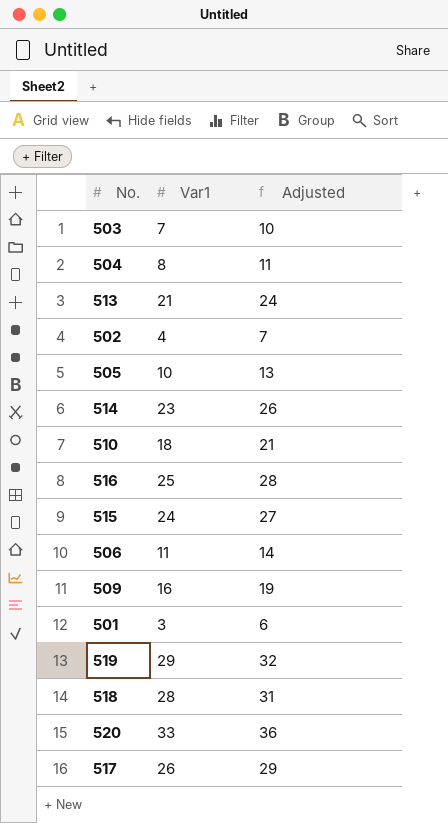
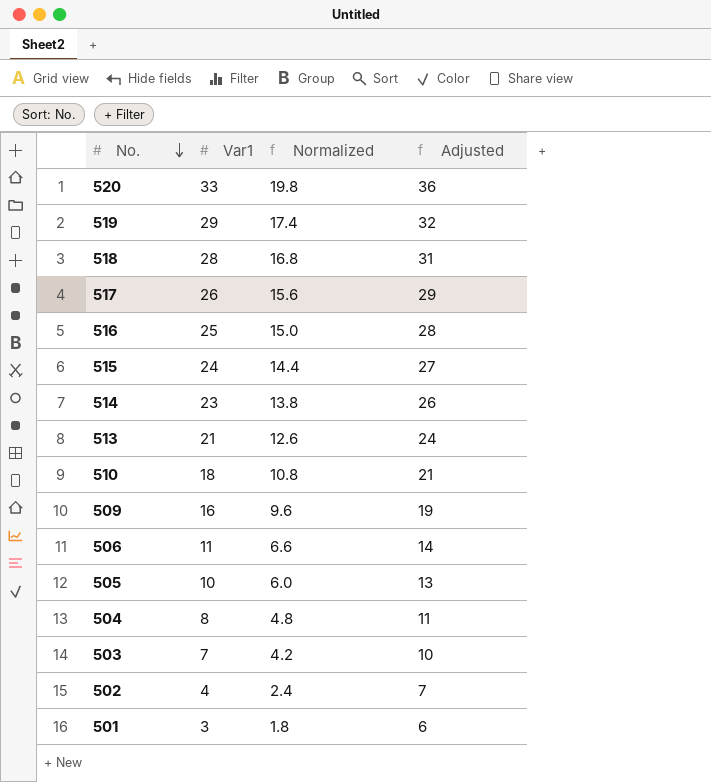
row order: none -> No. descending
column Normalized | formula: none -> [Var1] * 0.6

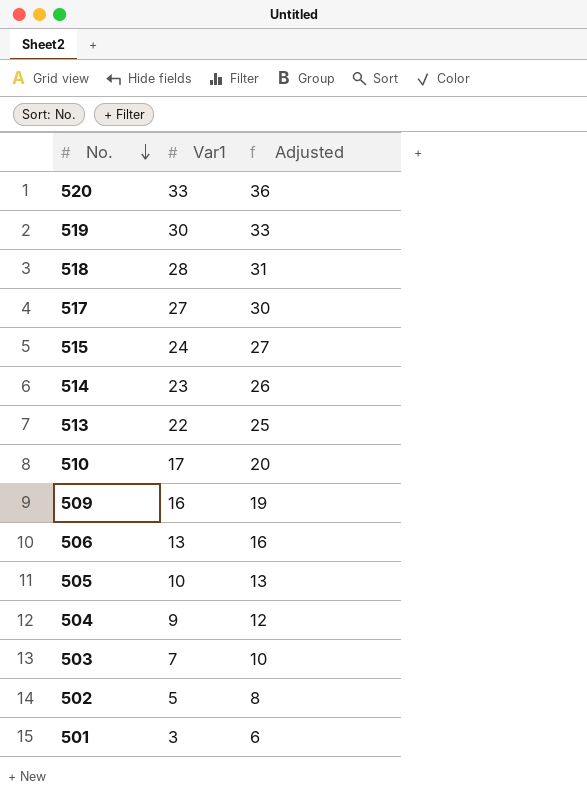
column Normalized | formula: [Var1] * 0.6 -> none
row 516: 25 | 15.0 | 28 -> none
519 | Var1: 29 -> 30
519 | Adjusted: 32 -> 33
517 | Var1: 26 -> 27
517 | Adjusted: 29 -> 30
513 | Var1: 21 -> 22
513 | Adjusted: 24 -> 25
510 | Var1: 18 -> 17
510 | Adjusted: 21 -> 20
506 | Var1: 11 -> 13
506 | Adjusted: 14 -> 16
504 | Var1: 8 -> 9
504 | Adjusted: 11 -> 12
502 | Var1: 4 -> 5
502 | Adjusted: 7 -> 8

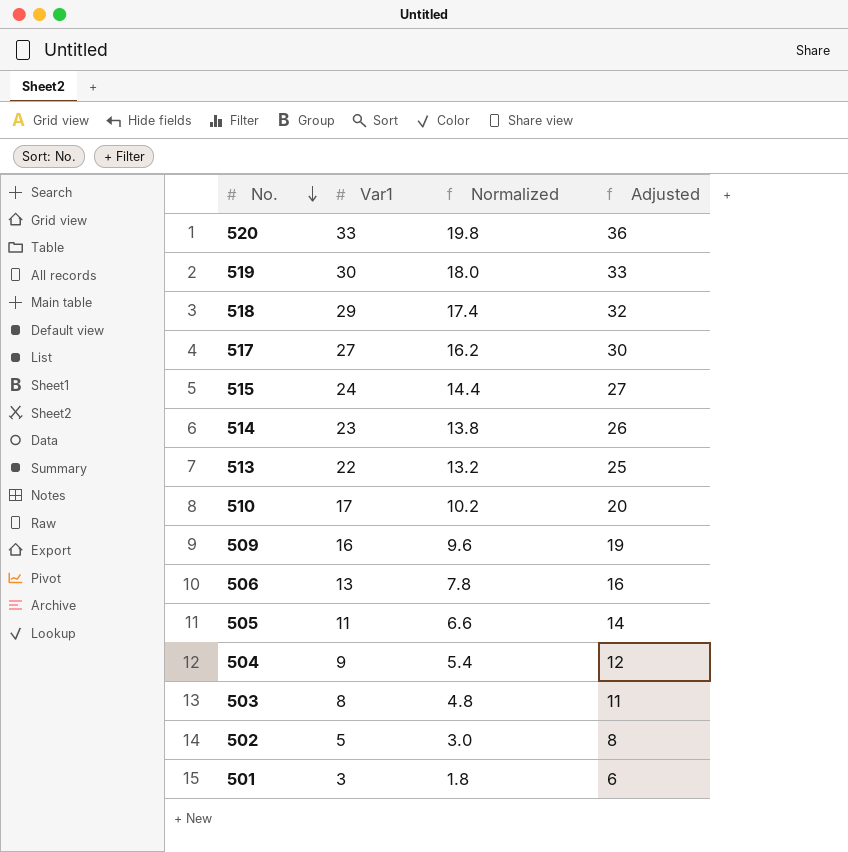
column Normalized | formula: none -> [Var1] * 0.6
518 | Var1: 28 -> 29
518 | Adjusted: 31 -> 32
505 | Var1: 10 -> 11
505 | Adjusted: 13 -> 14
503 | Var1: 7 -> 8
503 | Adjusted: 10 -> 11

